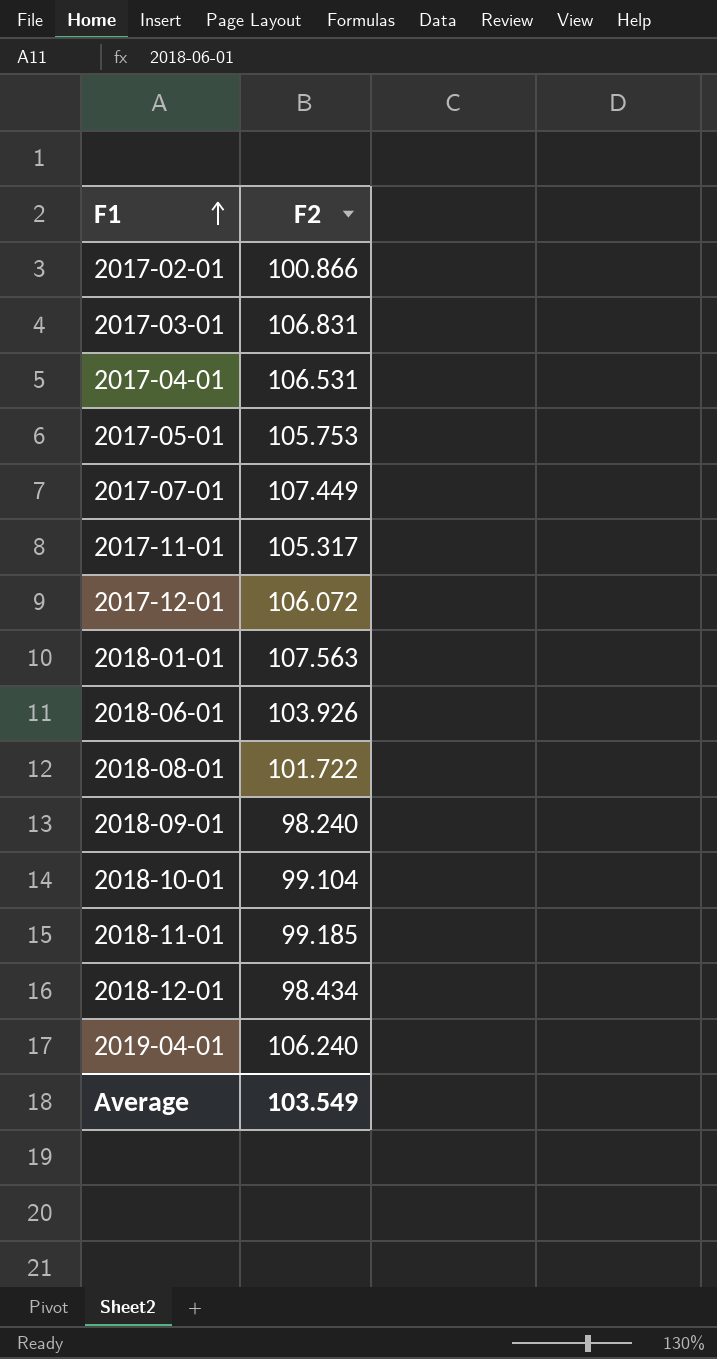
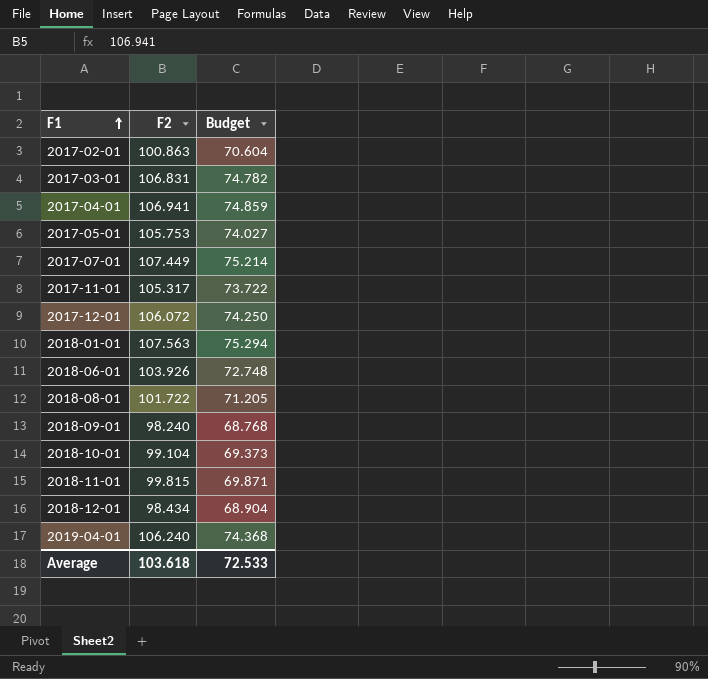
column Budget | formula: none -> [F2] * 0.7
2017-02-01 | F2: 100.866 -> 100.863
2017-04-01 | F2: 106.531 -> 106.941
2018-11-01 | F2: 99.185 -> 99.815
Average | F2: 103.549 -> 103.618

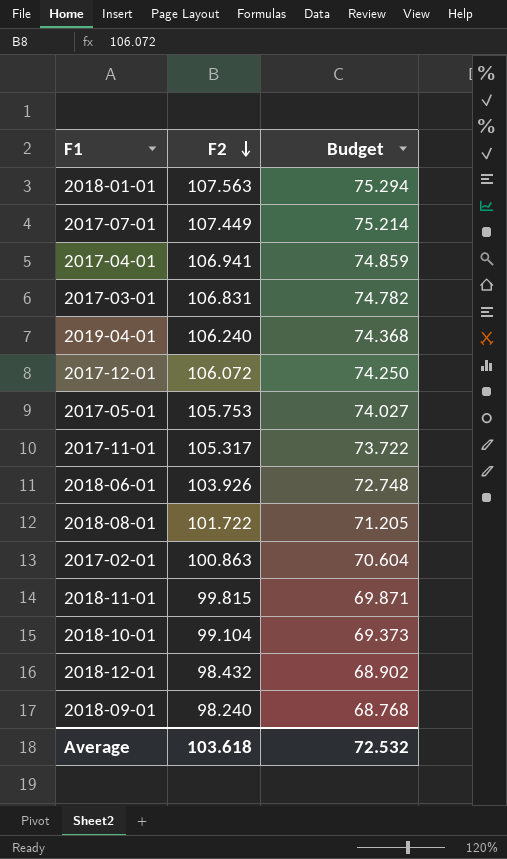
row order: F1 ascending -> F2 descending
2018-12-01 | F2: 98.434 -> 98.432
2018-12-01 | Budget: 68.904 -> 68.902
Average | Budget: 72.533 -> 72.532

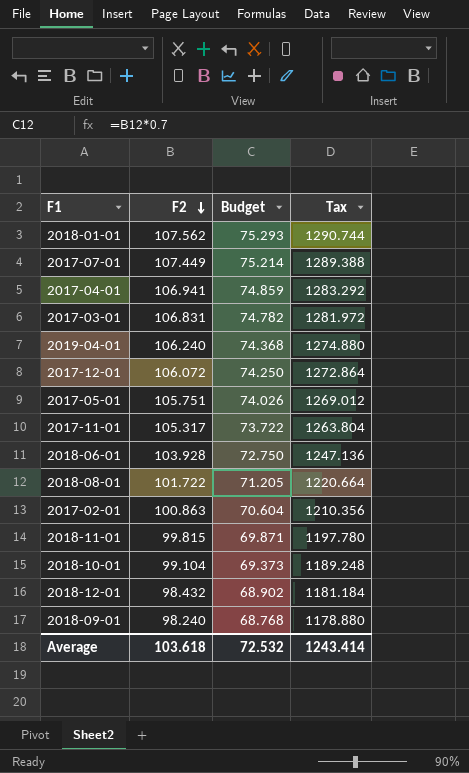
column Tax | formula: none -> [F2] * 12
2018-01-01 | F2: 107.563 -> 107.562
2018-01-01 | Budget: 75.294 -> 75.293
2017-05-01 | F2: 105.753 -> 105.751
2017-05-01 | Budget: 74.027 -> 74.026
2018-06-01 | F2: 103.926 -> 103.928
2018-06-01 | Budget: 72.748 -> 72.750

